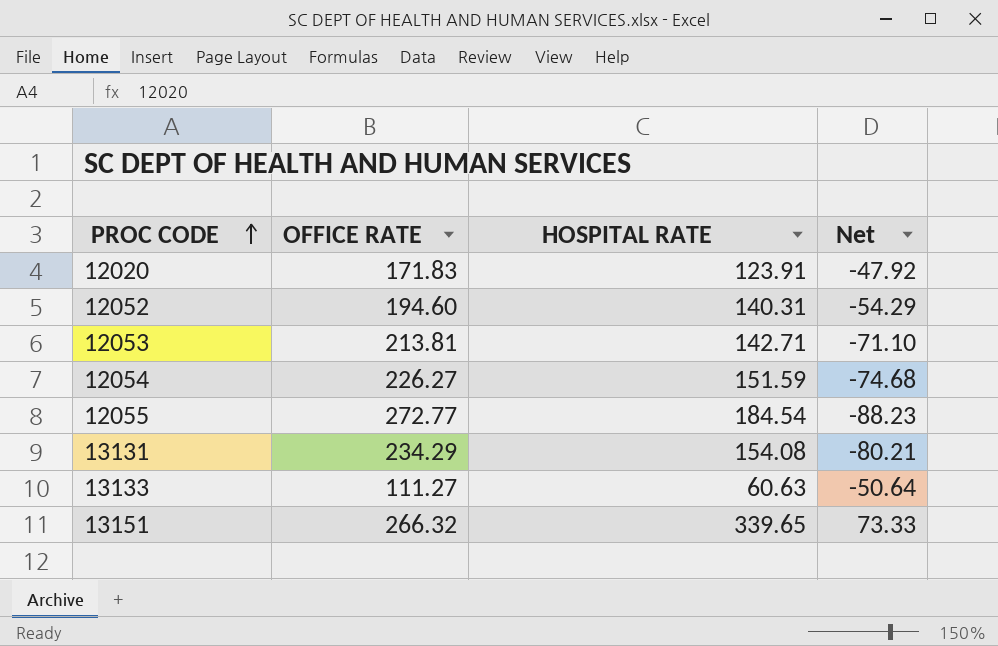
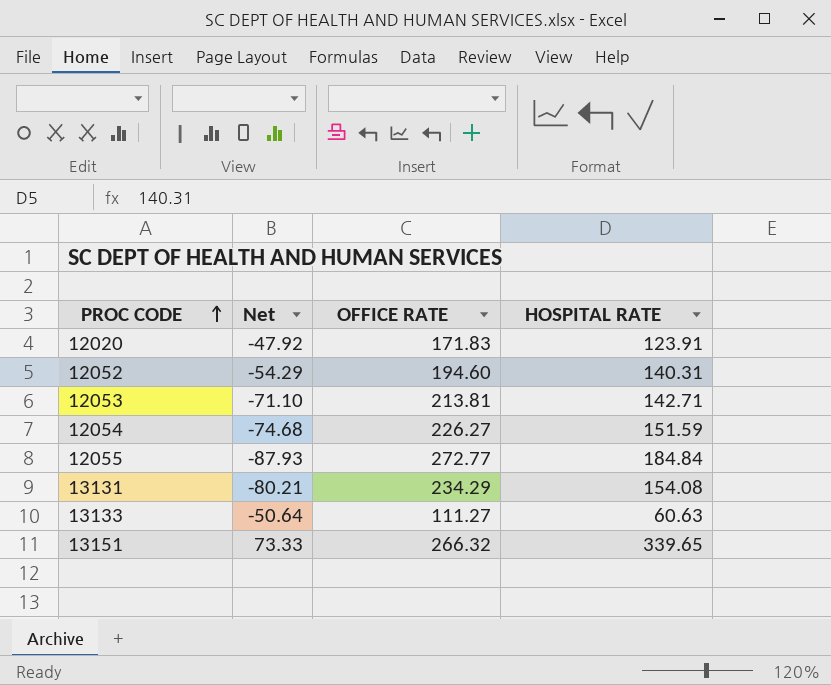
column Net | position: 4 -> 2
12055 | Net: -88.23 -> -87.93
12055 | HOSPITAL RATE: 184.54 -> 184.84

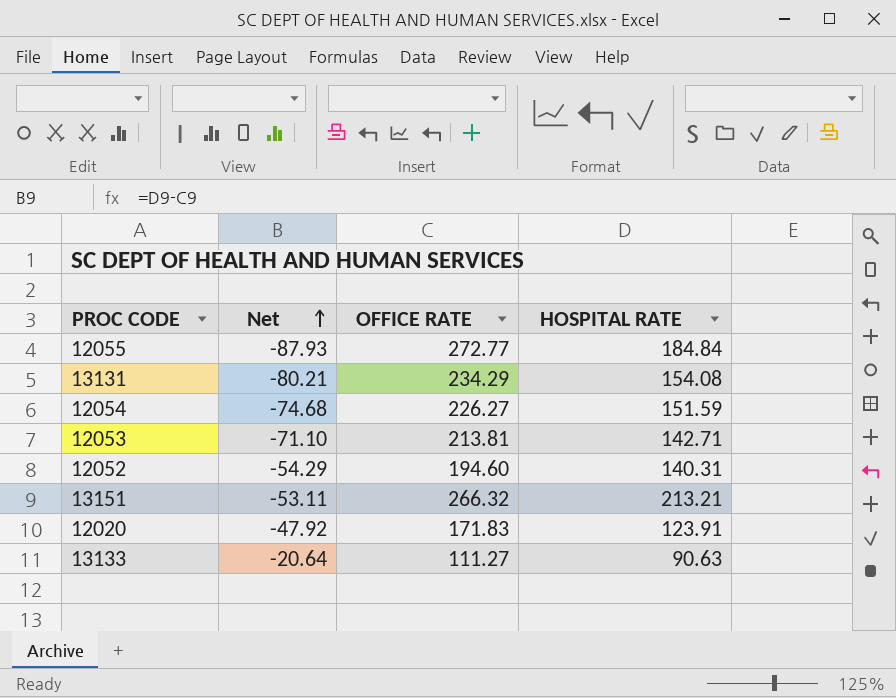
row order: PROC CODE ascending -> Net ascending
13151 | Net: 73.33 -> -53.11
13151 | HOSPITAL RATE: 339.65 -> 213.21
13133 | Net: -50.64 -> -20.64
13133 | HOSPITAL RATE: 60.63 -> 90.63

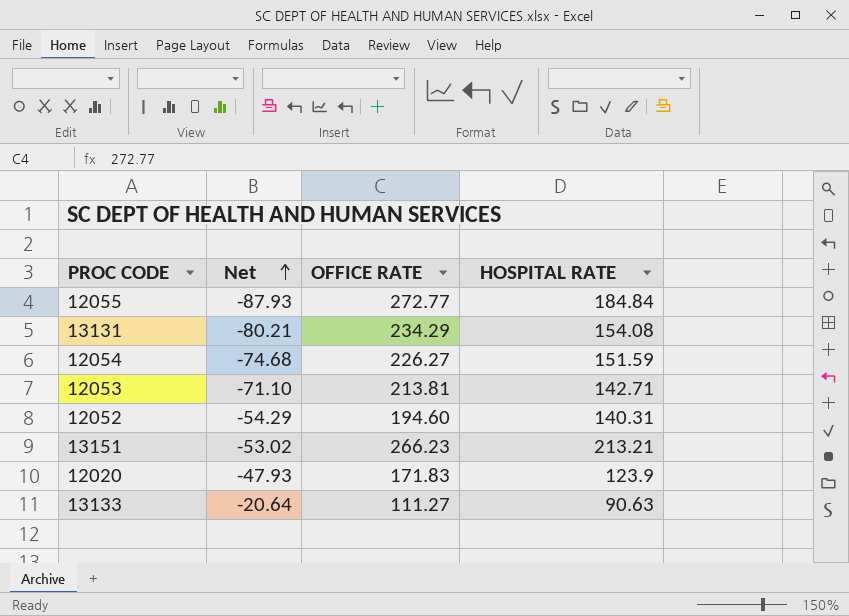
13151 | Net: -53.11 -> -53.02
13151 | OFFICE RATE: 266.32 -> 266.23
12020 | Net: -47.92 -> -47.93
12020 | HOSPITAL RATE: 123.91 -> 123.9

